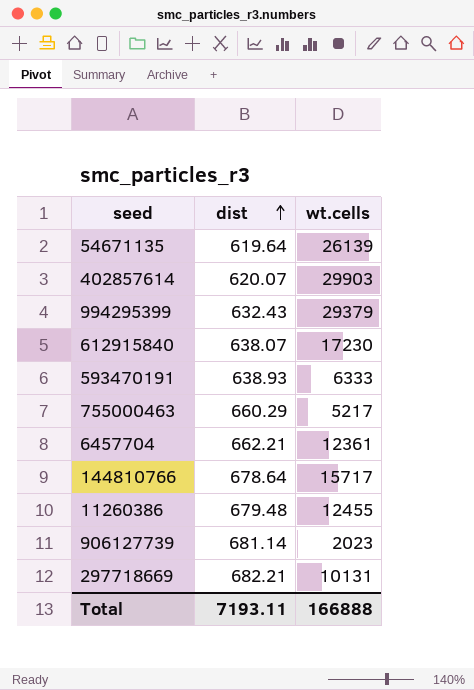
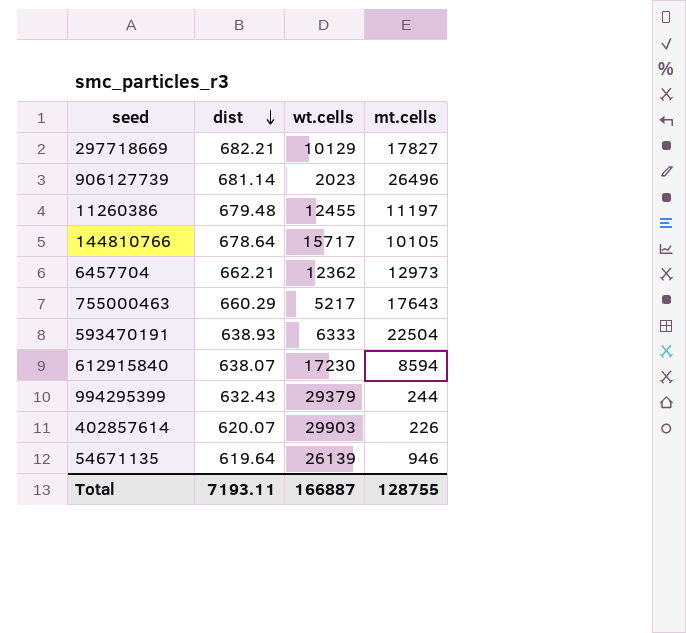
row order: dist ascending -> dist descending
column mt.cells | position: none -> 4
297718669 | wt.cells: 10131 -> 10129
6457704 | wt.cells: 12361 -> 12362
Total | wt.cells: 166888 -> 166887

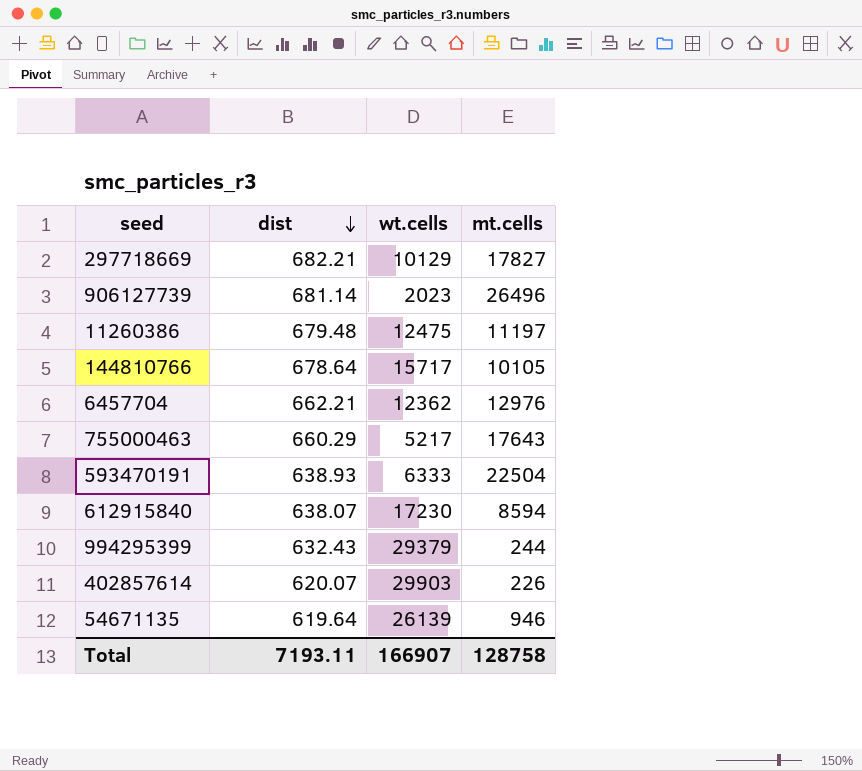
11260386 | wt.cells: 12455 -> 12475
6457704 | mt.cells: 12973 -> 12976
Total | wt.cells: 166887 -> 166907
Total | mt.cells: 128755 -> 128758

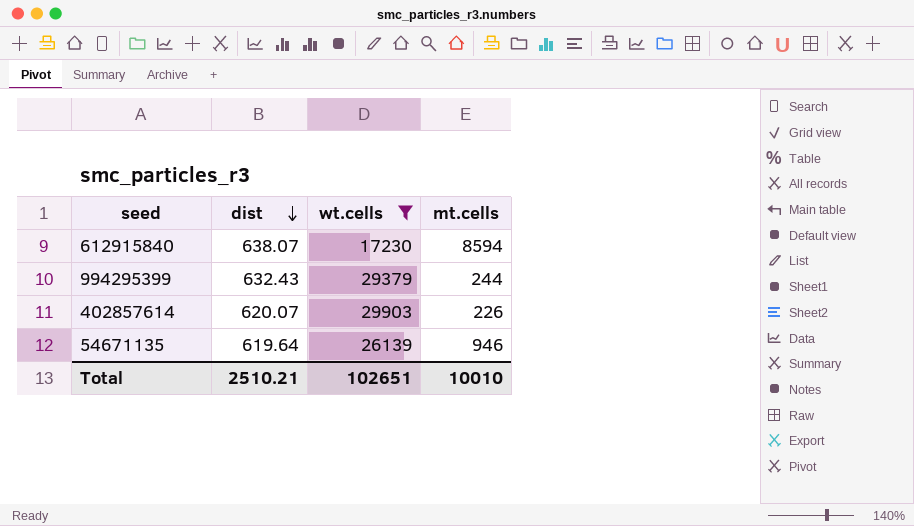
filter: none -> wt.cells >= 17230
Total | dist: 7193.11 -> 2510.21
Total | wt.cells: 166907 -> 102651
Total | mt.cells: 128758 -> 10010

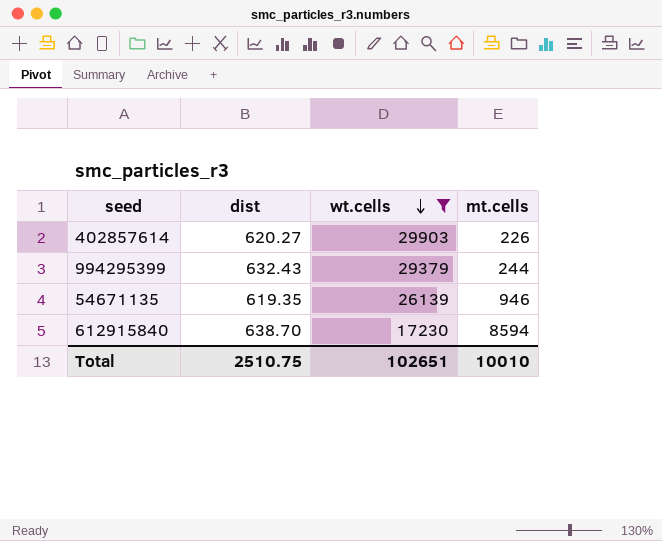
row order: dist descending -> wt.cells descending
402857614 | dist: 620.07 -> 620.27
54671135 | dist: 619.64 -> 619.35
612915840 | dist: 638.07 -> 638.70
Total | dist: 2510.21 -> 2510.75

